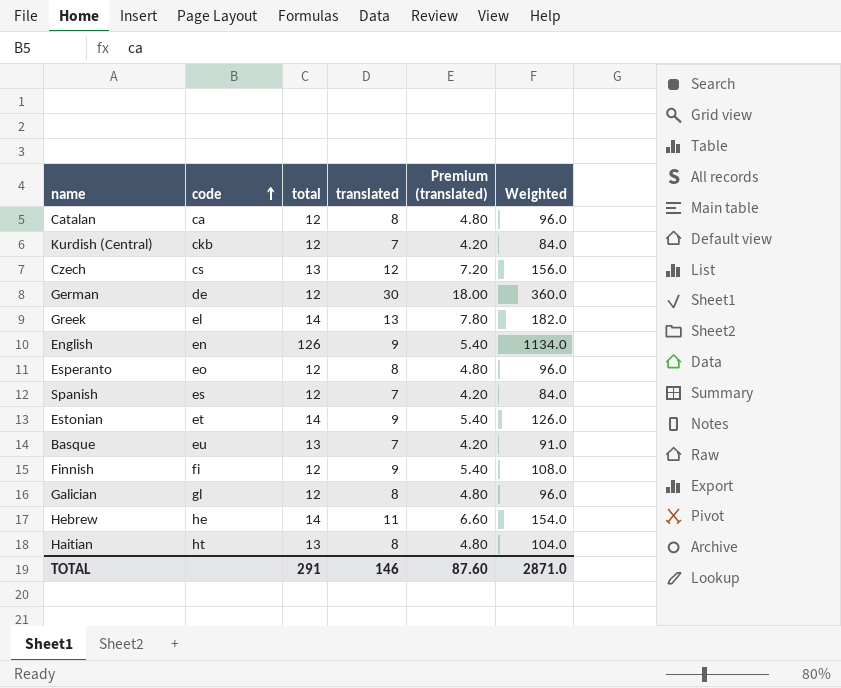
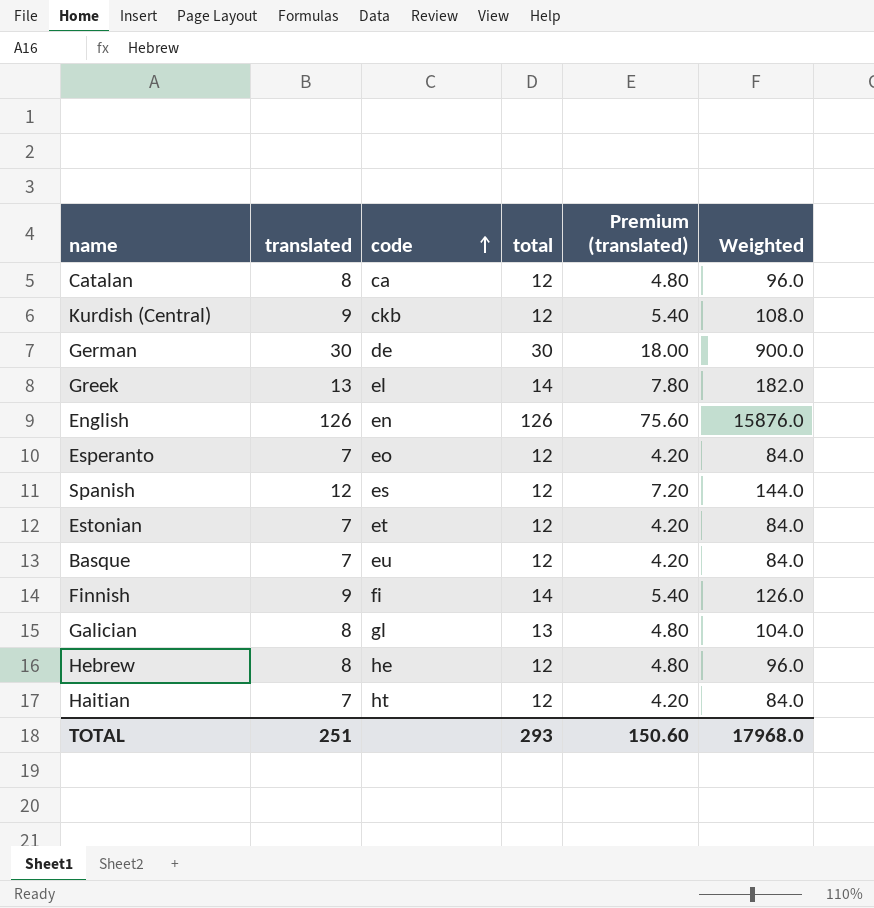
column translated | position: 4 -> 2
row Czech: cs | 13 | 12 | 7.20 | 156.0 -> none
Kurdish (Central) | translated: 7 -> 9
Kurdish (Central) | Premium (translated): 4.20 -> 5.40
Kurdish (Central) | Weighted: 84.0 -> 108.0
German | total: 12 -> 30
German | Weighted: 360.0 -> 900.0
English | translated: 9 -> 126
English | Premium (translated): 5.40 -> 75.60
English | Weighted: 1134.0 -> 15876.0
Esperanto | translated: 8 -> 7
Esperanto | Premium (translated): 4.80 -> 4.20
Esperanto | Weighted: 96.0 -> 84.0
Spanish | translated: 7 -> 12
Spanish | Premium (translated): 4.20 -> 7.20
Spanish | Weighted: 84.0 -> 144.0
Estonian | translated: 9 -> 7
Estonian | total: 14 -> 12
Estonian | Premium (translated): 5.40 -> 4.20
Estonian | Weighted: 126.0 -> 84.0
Basque | total: 13 -> 12
Basque | Weighted: 91.0 -> 84.0
Finnish | total: 12 -> 14
Finnish | Weighted: 108.0 -> 126.0
Galician | total: 12 -> 13
Galician | Weighted: 96.0 -> 104.0
Hebrew | translated: 11 -> 8
Hebrew | total: 14 -> 12
Hebrew | Premium (translated): 6.60 -> 4.80
Hebrew | Weighted: 154.0 -> 96.0
Haitian | translated: 8 -> 7
Haitian | total: 13 -> 12
Haitian | Premium (translated): 4.80 -> 4.20
Haitian | Weighted: 104.0 -> 84.0
TOTAL | translated: 146 -> 251
TOTAL | total: 291 -> 293
TOTAL | Premium (translated): 87.60 -> 150.60
TOTAL | Weighted: 2871.0 -> 17968.0

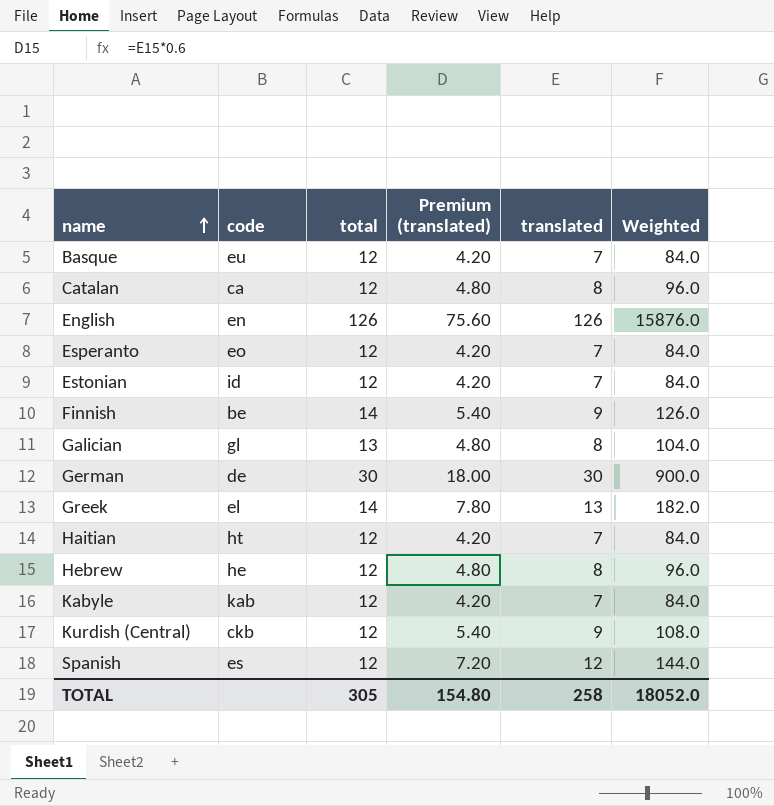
row order: code ascending -> name ascending
column translated | position: 2 -> 5
Estonian | code: et -> id
Finnish | code: fi -> be
row Kabyle: none -> kab | 12 | 4.20 | 7 | 84.0
TOTAL | total: 293 -> 305
TOTAL | Premium (translated): 150.60 -> 154.80
TOTAL | translated: 251 -> 258
TOTAL | Weighted: 17968.0 -> 18052.0

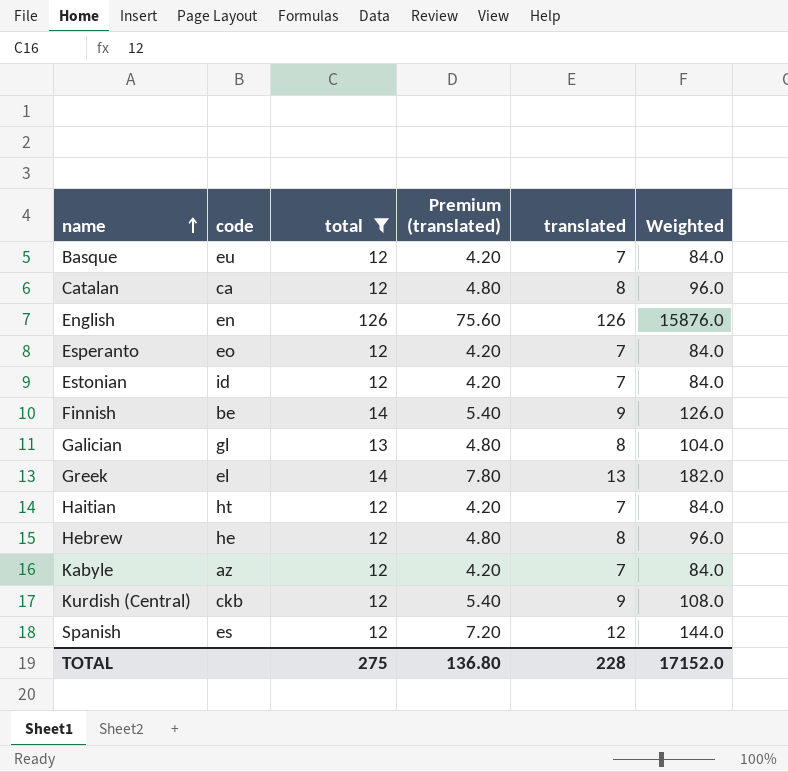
filter: none -> total != 30
Kabyle | code: kab -> az
TOTAL | total: 305 -> 275
TOTAL | Premium (translated): 154.80 -> 136.80
TOTAL | translated: 258 -> 228
TOTAL | Weighted: 18052.0 -> 17152.0

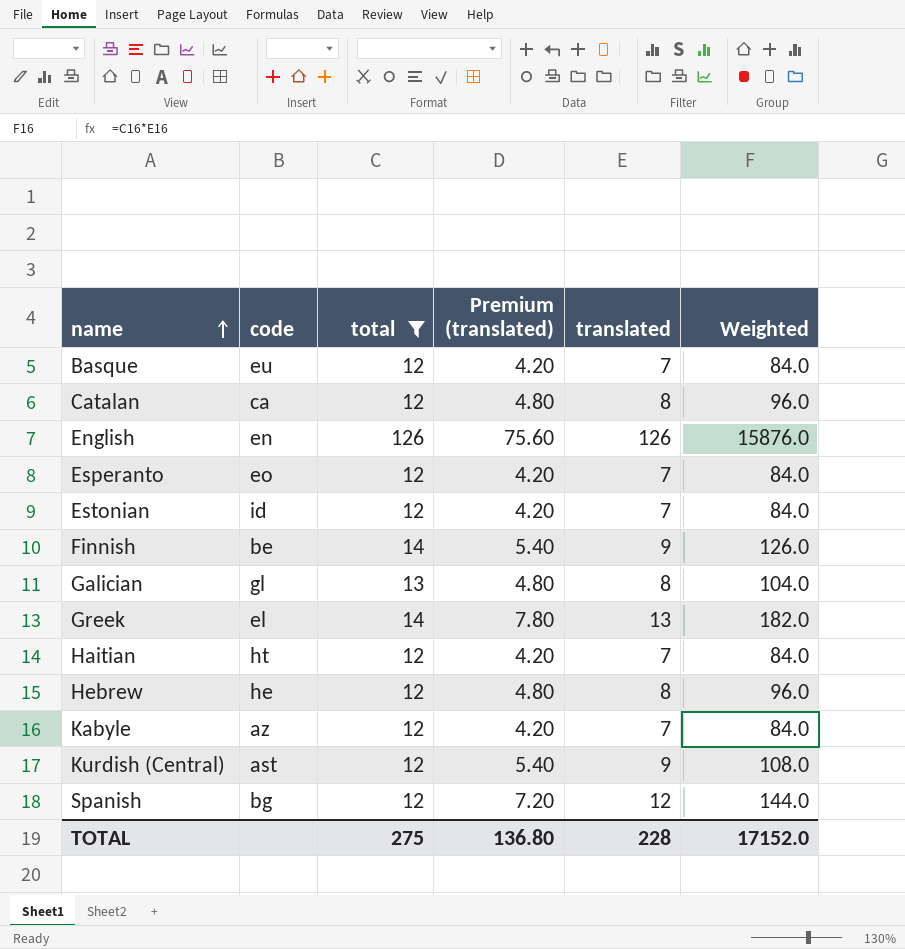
Kurdish (Central) | code: ckb -> ast
Spanish | code: es -> bg

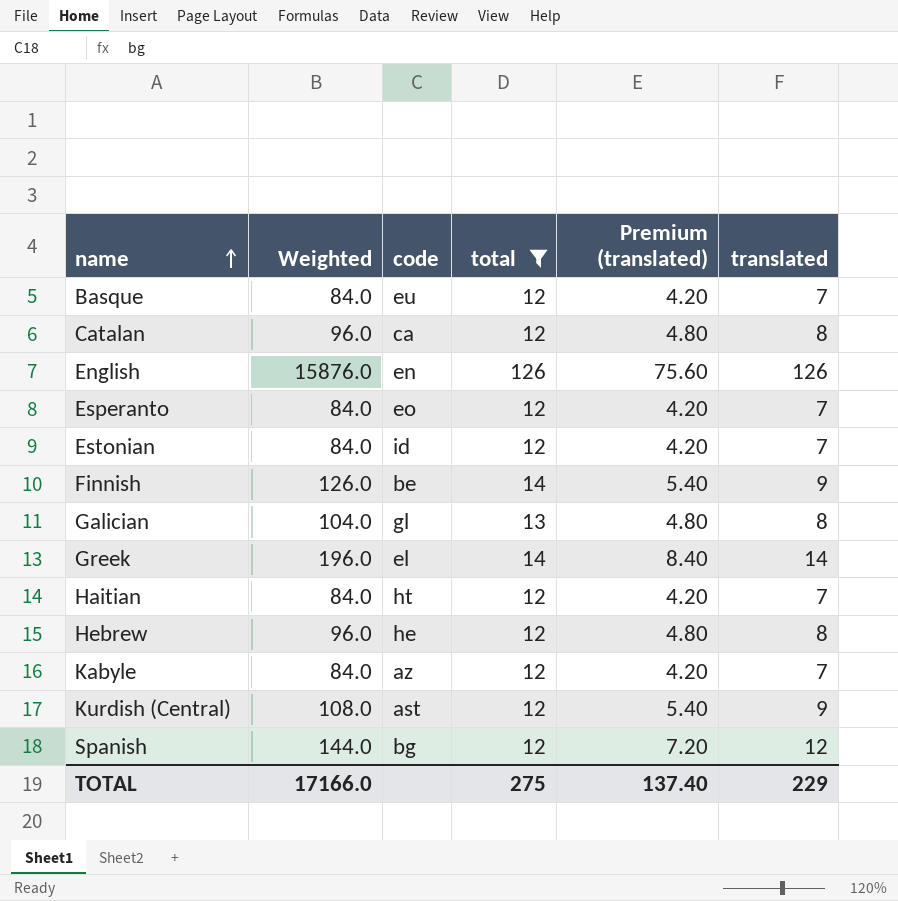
column Weighted | position: 6 -> 2
Greek | Weighted: 182.0 -> 196.0
Greek | Premium (translated): 7.80 -> 8.40
Greek | translated: 13 -> 14
TOTAL | Weighted: 17152.0 -> 17166.0
TOTAL | Premium (translated): 136.80 -> 137.40
TOTAL | translated: 228 -> 229

